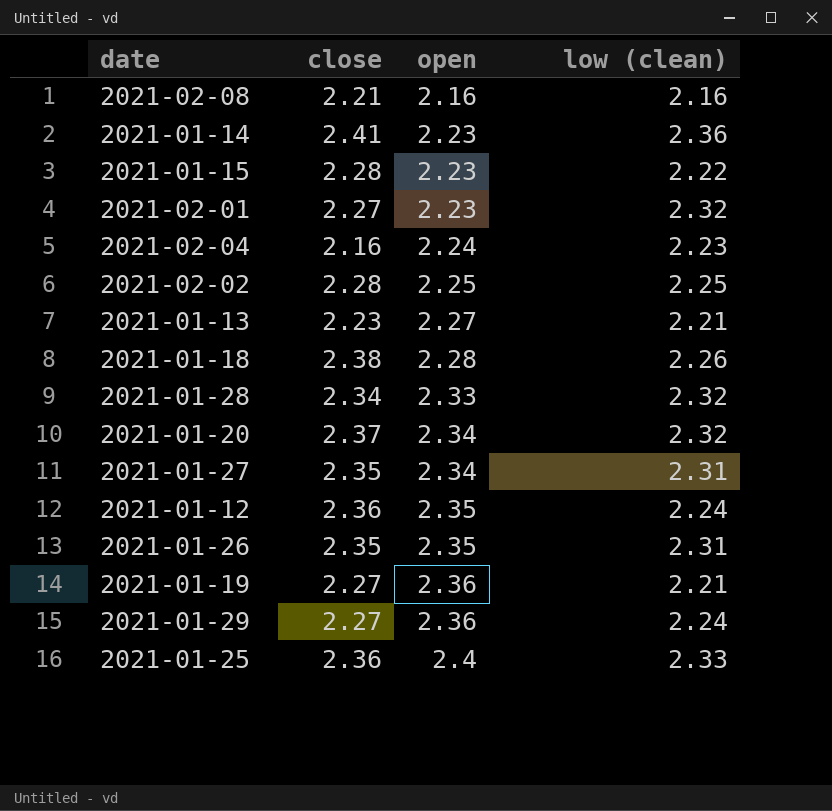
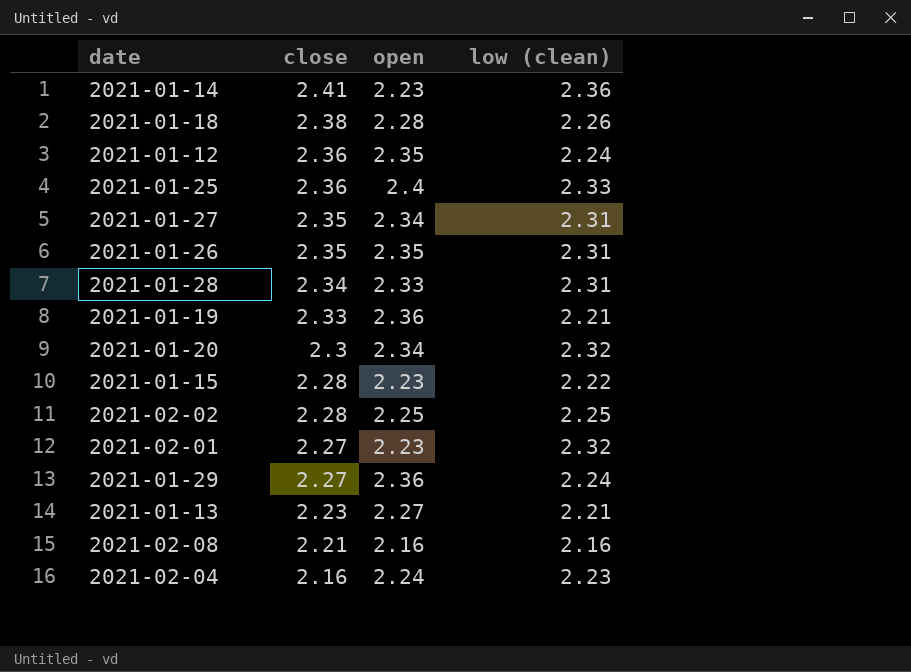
row order: open ascending -> close descending
2021-01-28 | low (clean): 2.32 -> 2.31
2021-01-19 | close: 2.27 -> 2.33
2021-01-20 | close: 2.37 -> 2.3

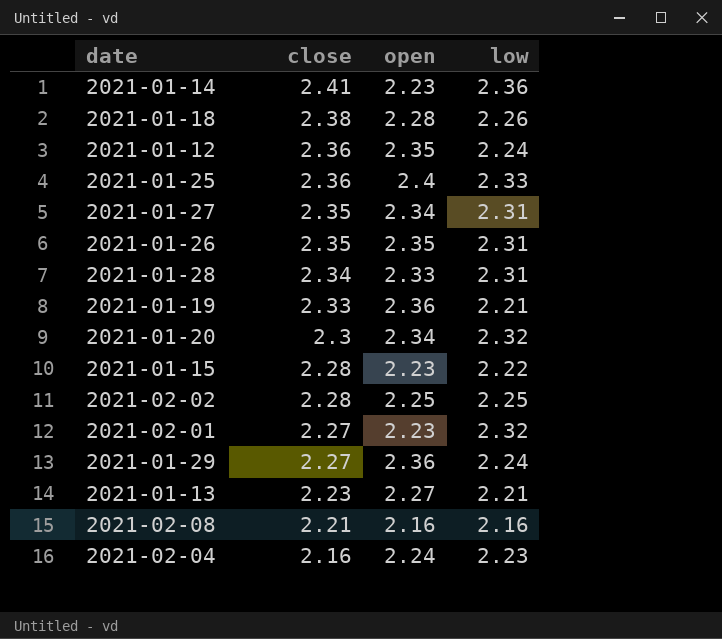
column name: low (clean) -> low

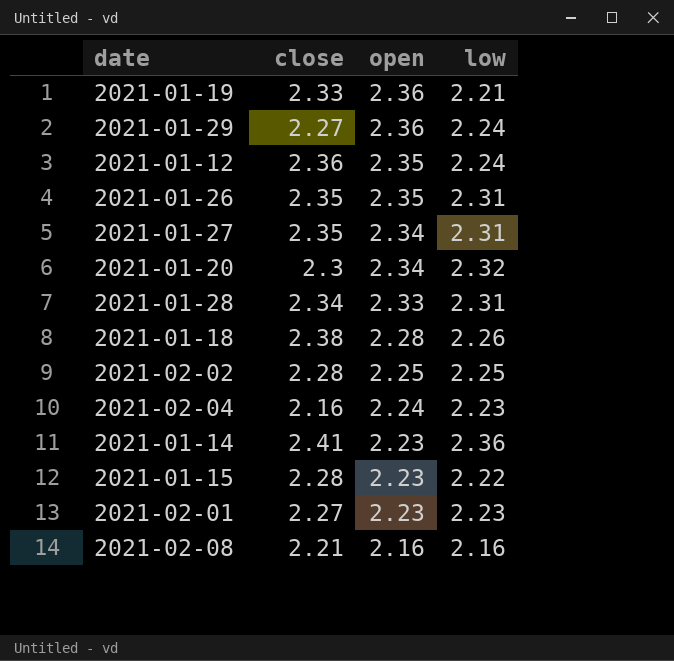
row order: close descending -> open descending
row 2021-01-25: 2.36 | 2.4 | 2.33 -> none
row 2021-01-13: 2.23 | 2.27 | 2.21 -> none
2021-02-01 | low: 2.32 -> 2.23

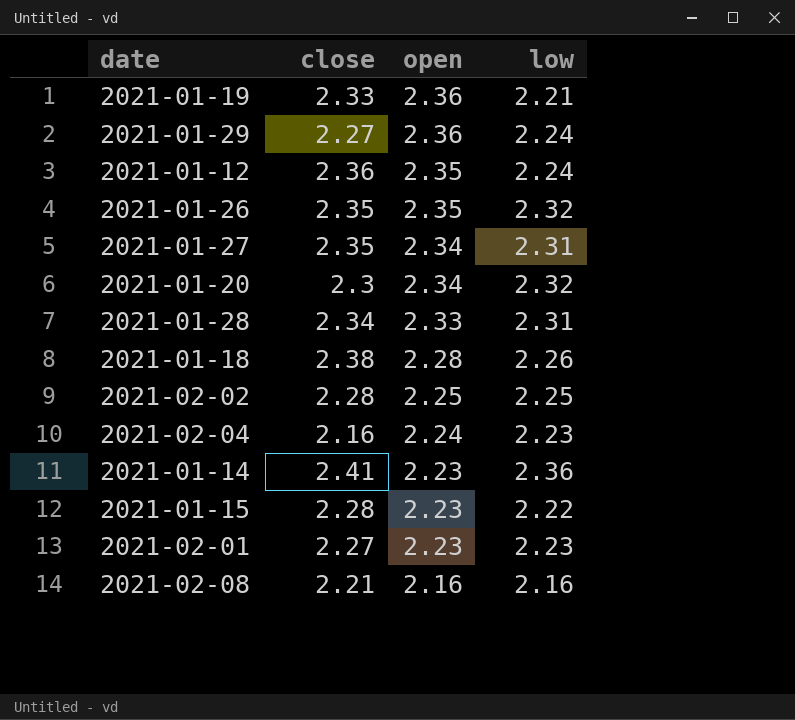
2021-01-26 | low: 2.31 -> 2.32

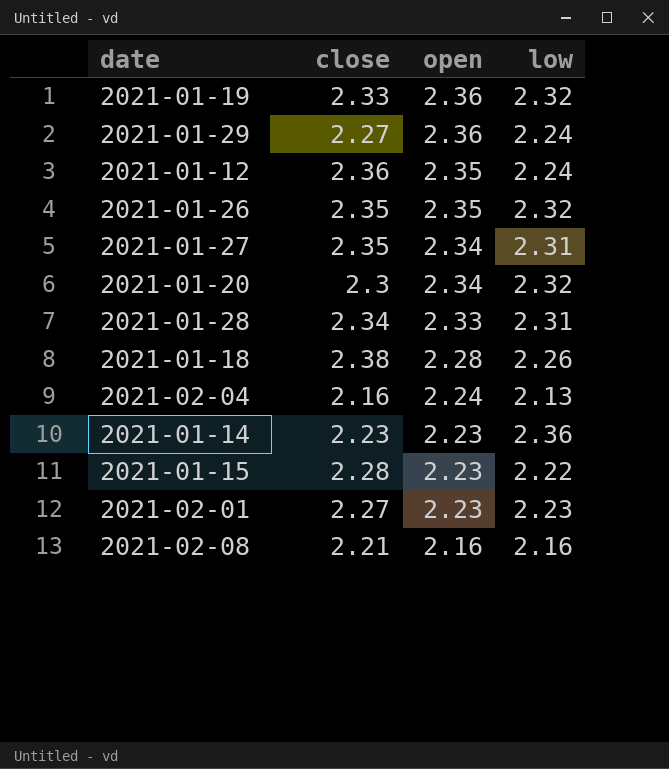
row 2021-02-02: 2.28 | 2.25 | 2.25 -> none
2021-01-19 | low: 2.21 -> 2.32
2021-02-04 | low: 2.23 -> 2.13
2021-01-14 | close: 2.41 -> 2.23

